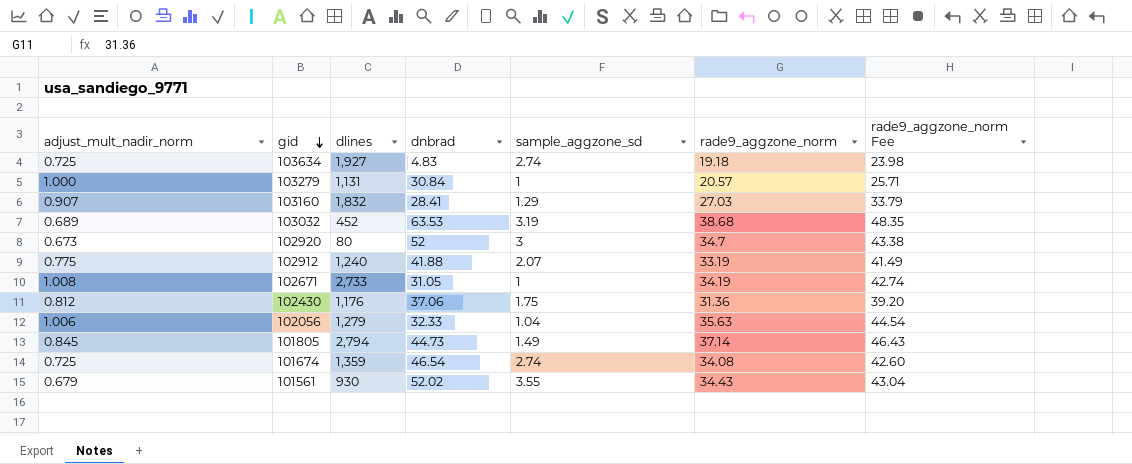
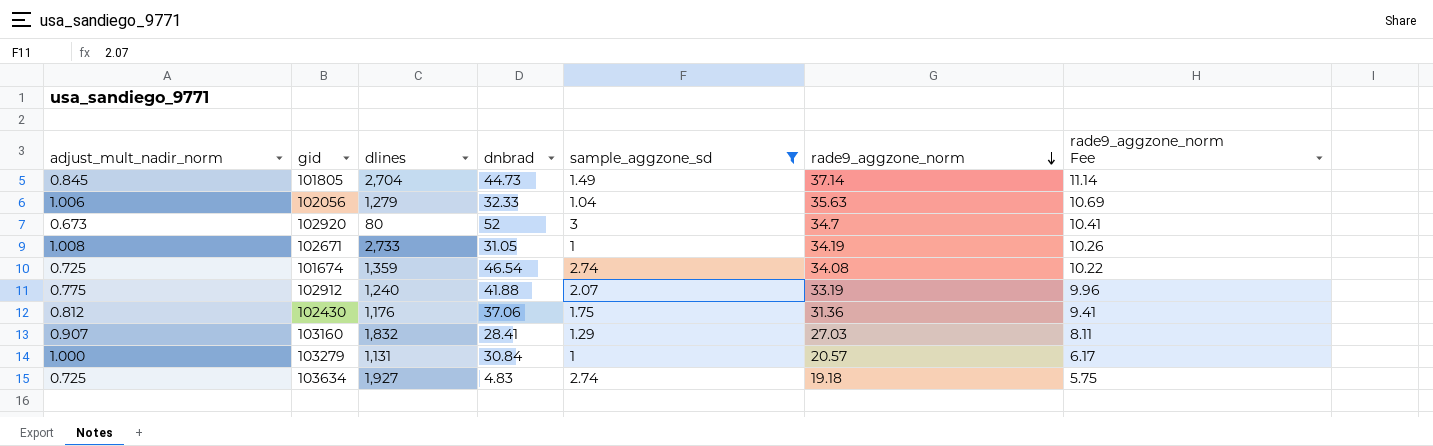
filter: none -> sample_aggzone_sd <= 3
row order: gid descending -> rade9_aggzone_norm descending
column rade9_aggzone_norm Fee | formula: [rade9_aggzone_norm] * 1.25 -> [rade9_aggzone_norm] * 0.3
101805 | dlines: 2,794 -> 2,704

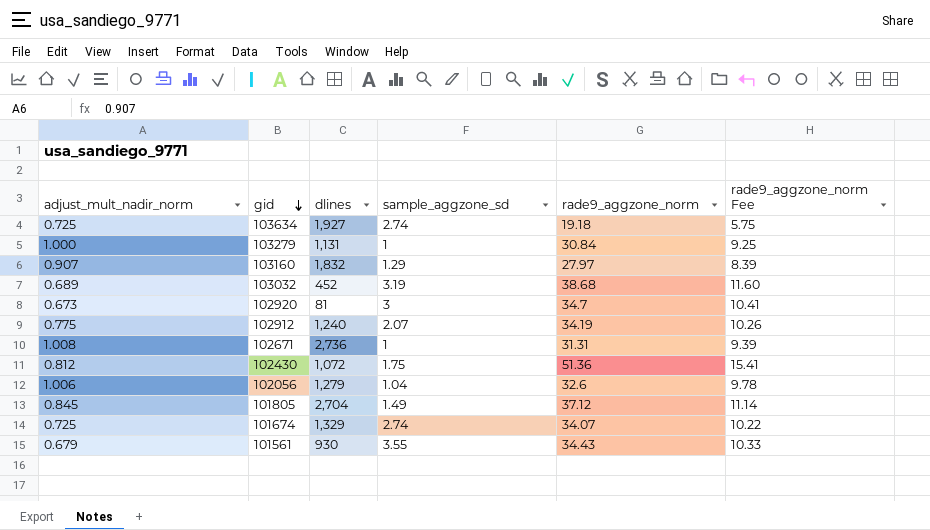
filter: sample_aggzone_sd <= 3 -> none
row order: rade9_aggzone_norm descending -> gid descending
column dnbrad | position: 4 -> none
103279 | rade9_aggzone_norm: 20.57 -> 30.84
103279 | rade9_aggzone_norm Fee: 6.17 -> 9.25
103160 | rade9_aggzone_norm: 27.03 -> 27.97
103160 | rade9_aggzone_norm Fee: 8.11 -> 8.39
102920 | dlines: 80 -> 81
102912 | rade9_aggzone_norm: 33.19 -> 34.19
102912 | rade9_aggzone_norm Fee: 9.96 -> 10.26
102671 | dlines: 2,733 -> 2,736
102671 | rade9_aggzone_norm: 34.19 -> 31.31
102671 | rade9_aggzone_norm Fee: 10.26 -> 9.39
102430 | dlines: 1,176 -> 1,072
102430 | rade9_aggzone_norm: 31.36 -> 51.36
102430 | rade9_aggzone_norm Fee: 9.41 -> 15.41
102056 | rade9_aggzone_norm: 35.63 -> 32.6
102056 | rade9_aggzone_norm Fee: 10.69 -> 9.78
101805 | rade9_aggzone_norm: 37.14 -> 37.12
101674 | dlines: 1,359 -> 1,329
101674 | rade9_aggzone_norm: 34.08 -> 34.07

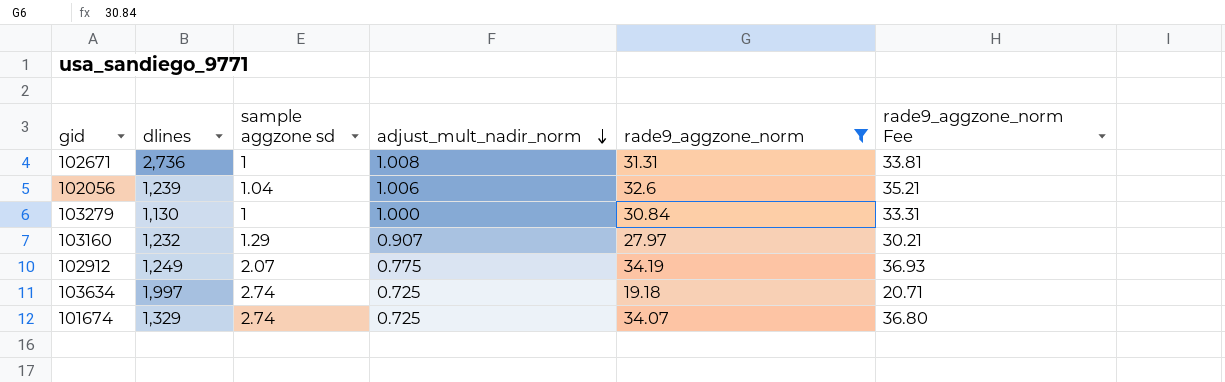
filter: none -> rade9_aggzone_norm <= 34.19
row order: gid descending -> adjust_mult_nadir_norm descending
column name: sample_aggzone_sd -> sample aggzone sd
column adjust_mult_nadir_norm | position: 1 -> 4
column rade9_aggzone_norm Fee | formula: [rade9_aggzone_norm] * 0.3 -> [rade9_aggzone_norm] * 1.08
102056 | dlines: 1,279 -> 1,239
103279 | dlines: 1,131 -> 1,130
103160 | dlines: 1,832 -> 1,232
102912 | dlines: 1,240 -> 1,249
103634 | dlines: 1,927 -> 1,997

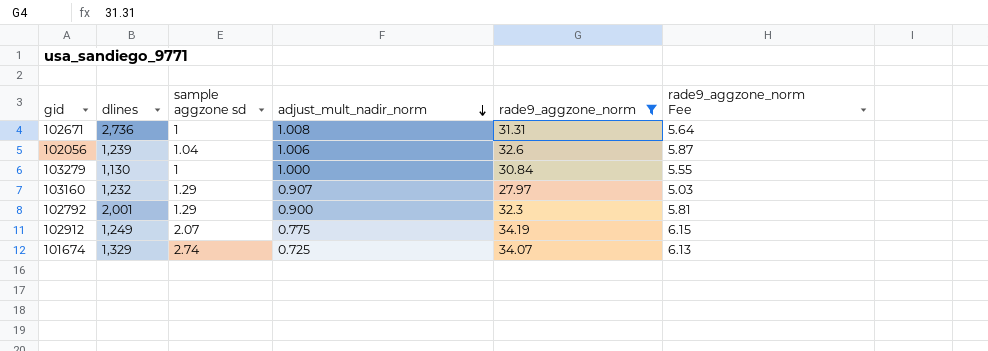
column rade9_aggzone_norm Fee | formula: [rade9_aggzone_norm] * 1.08 -> [rade9_aggzone_norm] * 0.18
row 103634: 1,997 | 2.74 | 0.725 | 19.18 | 20.71 -> none
row 102792: none -> 2,001 | 1.29 | 0.900 | 32.3 | 5.81

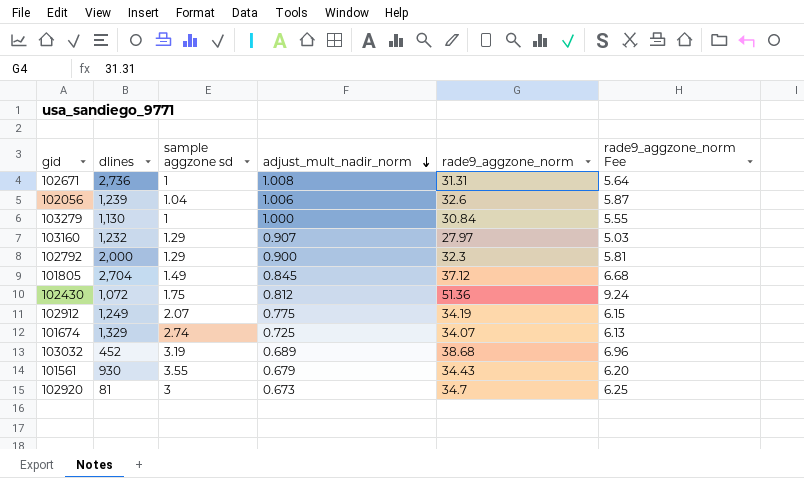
filter: rade9_aggzone_norm <= 34.19 -> none
102792 | dlines: 2,001 -> 2,000

